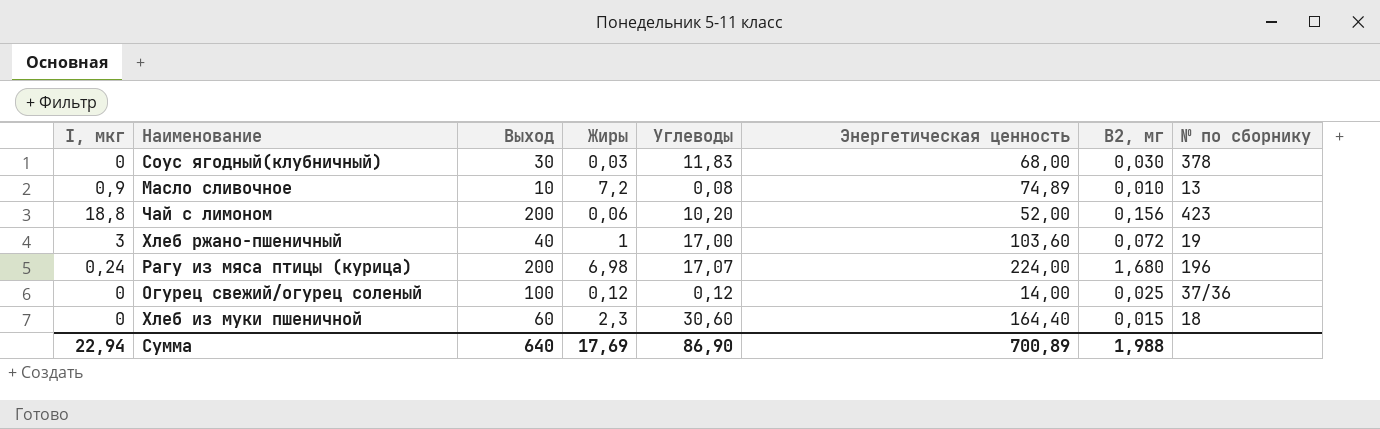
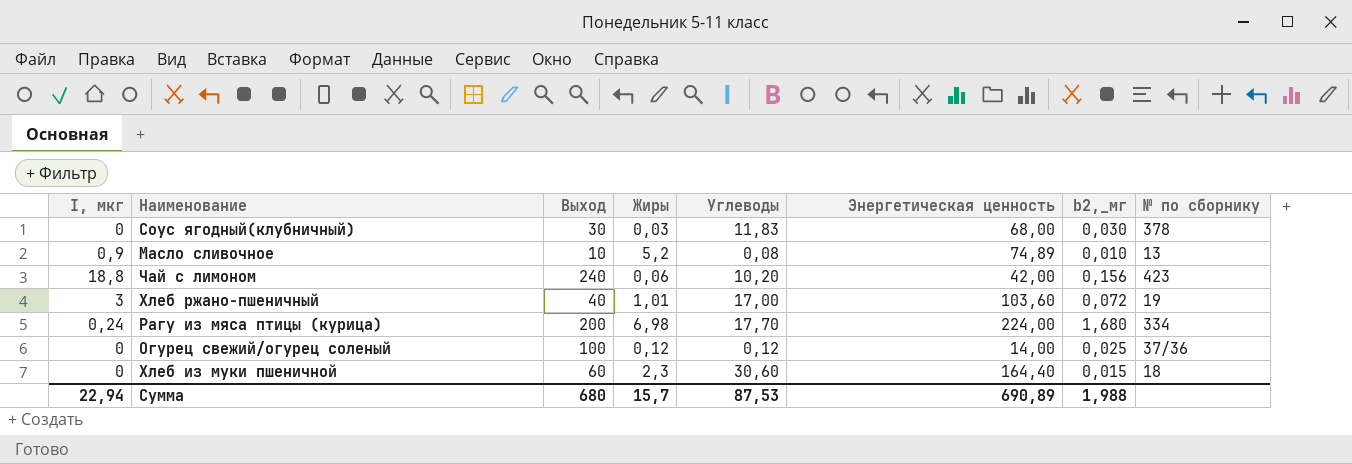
column name: B2, мг -> b2,_мг
Масло сливочное | Жиры: 7,2 -> 5,2
Чай с лимоном | Выход: 200 -> 240
Чай с лимоном | Энергетическая ценность: 52,00 -> 42,00
Хлеб ржано-пшеничный | Жиры: 1 -> 1,01
Рагу из мяса птицы (курица) | Углеводы: 17,07 -> 17,70
Рагу из мяса птицы (курица) | № по сборнику: 196 -> 334
Сумма | Выход: 640 -> 680
Сумма | Жиры: 17,69 -> 15,7
Сумма | Углеводы: 86,90 -> 87,53
Сумма | Энергетическая ценность: 700,89 -> 690,89

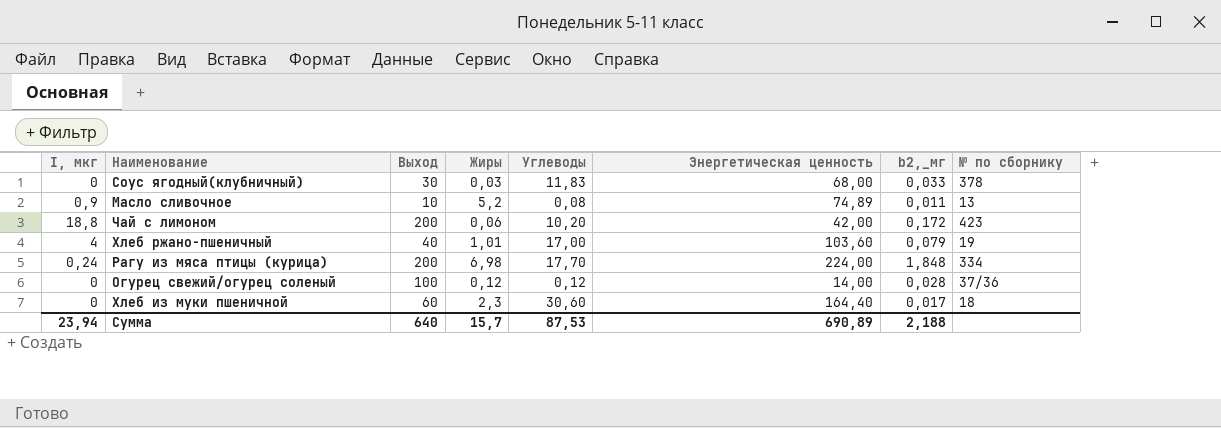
Соус ягодный(клубничный) | b2,_мг: 0,030 -> 0,033
Масло сливочное | b2,_мг: 0,010 -> 0,011
Чай с лимоном | Выход: 240 -> 200
Чай с лимоном | b2,_мг: 0,156 -> 0,172
Хлеб ржано-пшеничный | I, мкг: 3 -> 4
Хлеб ржано-пшеничный | b2,_мг: 0,072 -> 0,079
Рагу из мяса птицы (курица) | b2,_мг: 1,680 -> 1,848
Огурец свежий/огурец соленый | b2,_мг: 0,025 -> 0,028
Хлеб из муки пшеничной | b2,_мг: 0,015 -> 0,017
Сумма | I, мкг: 22,94 -> 23,94
Сумма | Выход: 680 -> 640
Сумма | b2,_мг: 1,988 -> 2,188

